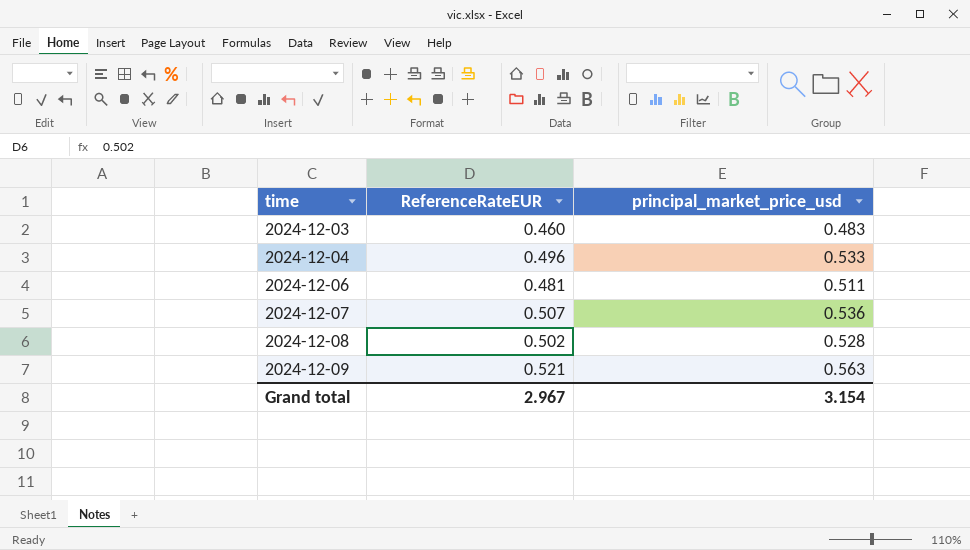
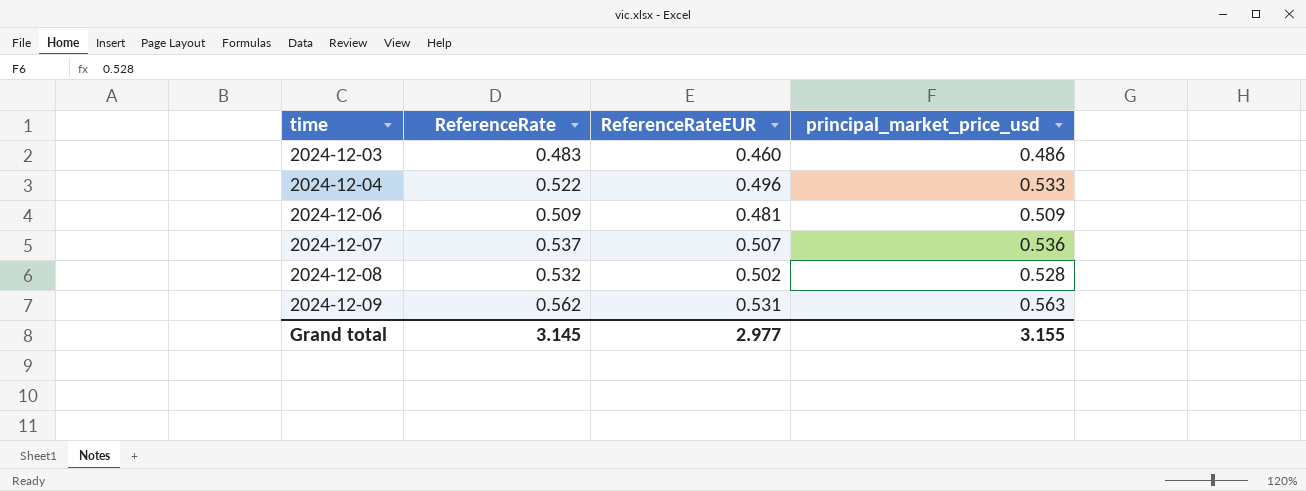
column ReferenceRate | position: none -> 2
2024-12-03 | principal_market_price_usd: 0.483 -> 0.486
2024-12-06 | principal_market_price_usd: 0.511 -> 0.509
2024-12-09 | ReferenceRateEUR: 0.521 -> 0.531
Grand total | ReferenceRateEUR: 2.967 -> 2.977
Grand total | principal_market_price_usd: 3.154 -> 3.155

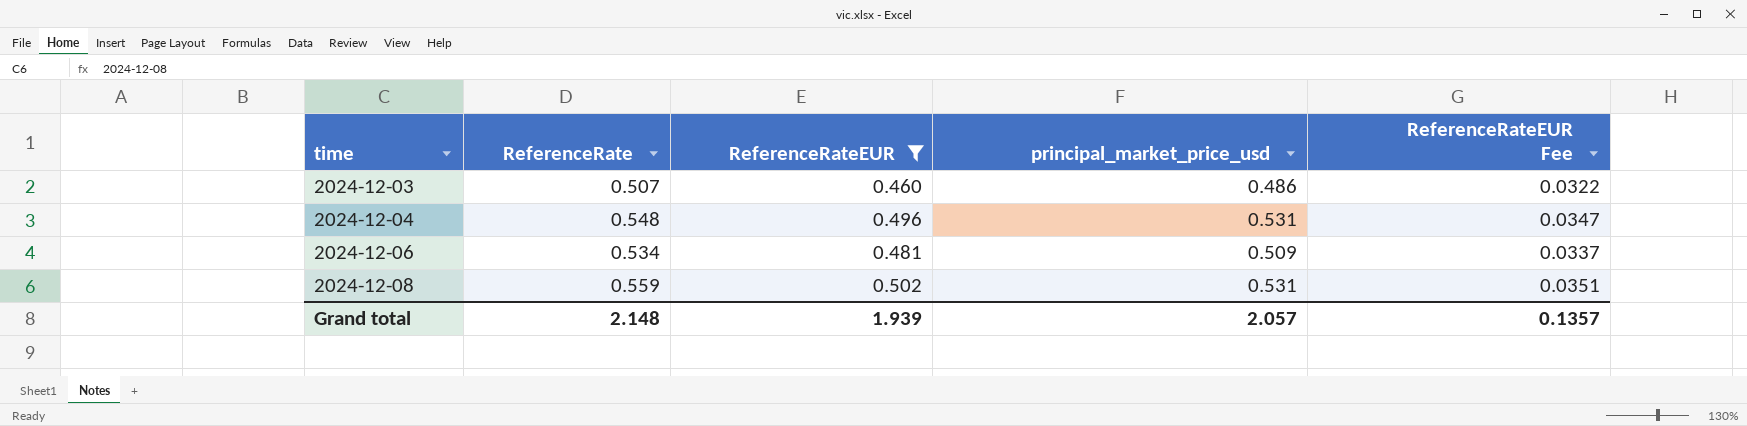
filter: none -> ReferenceRateEUR <= 0.502
column ReferenceRateEUR Fee | formula: none -> [ReferenceRateEUR] * 0.07
2024-12-03 | ReferenceRate: 0.483 -> 0.507
2024-12-04 | ReferenceRate: 0.522 -> 0.548
2024-12-04 | principal_market_price_usd: 0.533 -> 0.531
2024-12-06 | ReferenceRate: 0.509 -> 0.534
2024-12-08 | ReferenceRate: 0.532 -> 0.559
2024-12-08 | principal_market_price_usd: 0.528 -> 0.531
Grand total | ReferenceRate: 3.145 -> 2.148
Grand total | ReferenceRateEUR: 2.977 -> 1.939
Grand total | principal_market_price_usd: 3.155 -> 2.057

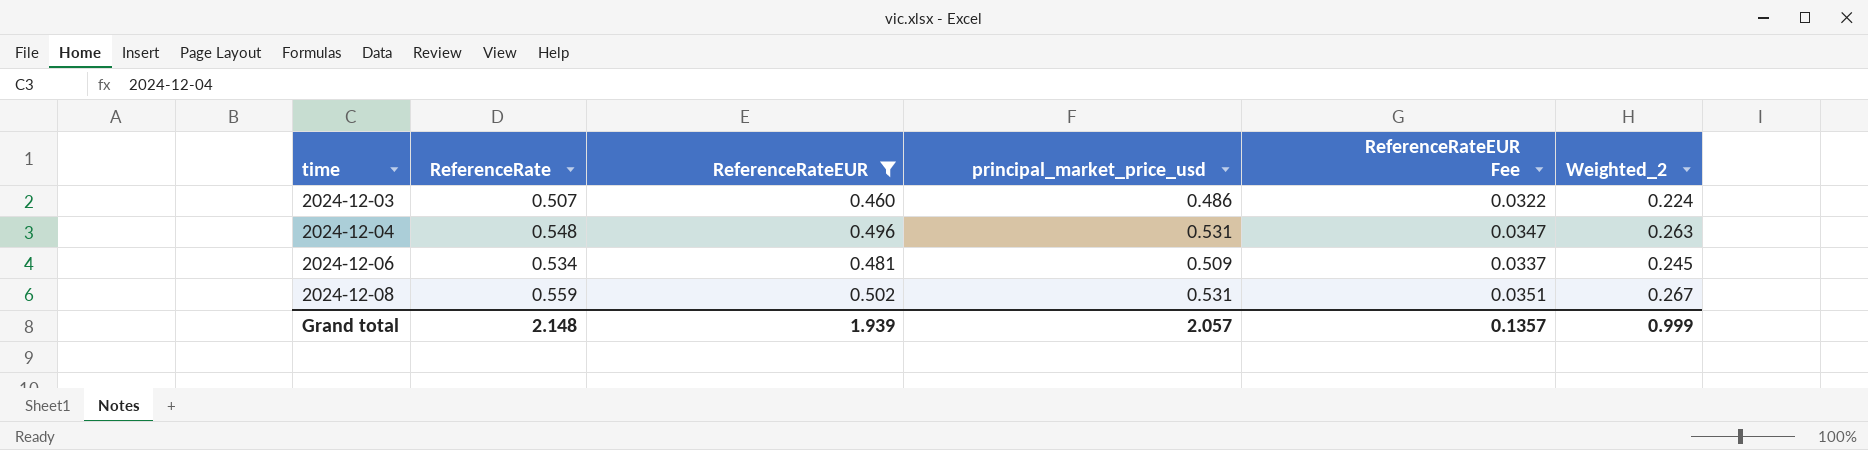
column Weighted_2 | formula: none -> [ReferenceRateEUR] * [principal_market_price_usd]

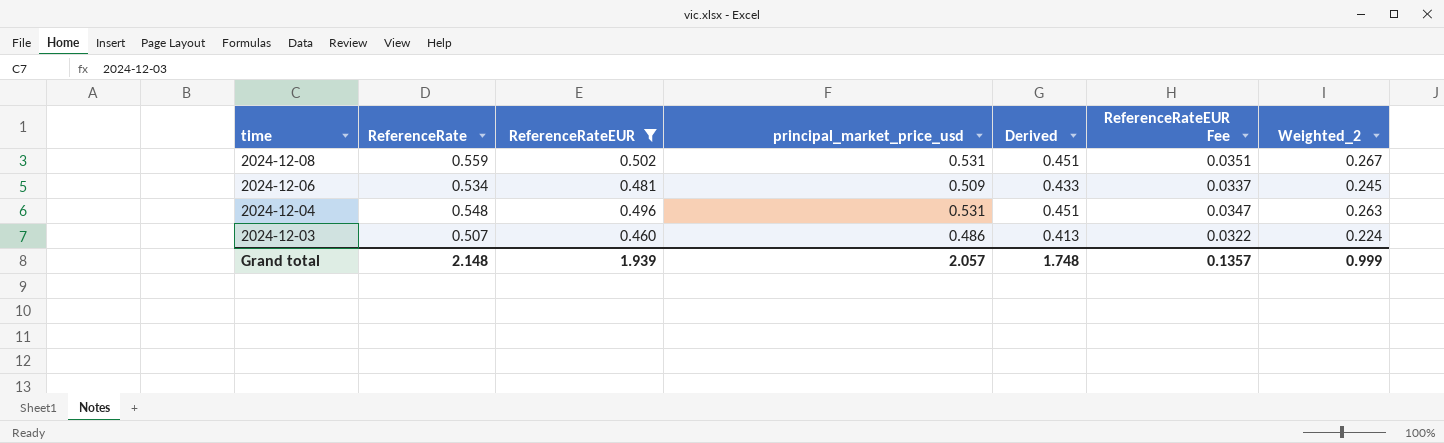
row order: time ascending -> time descending
column Derived | formula: none -> [principal_market_price_usd] * 0.85

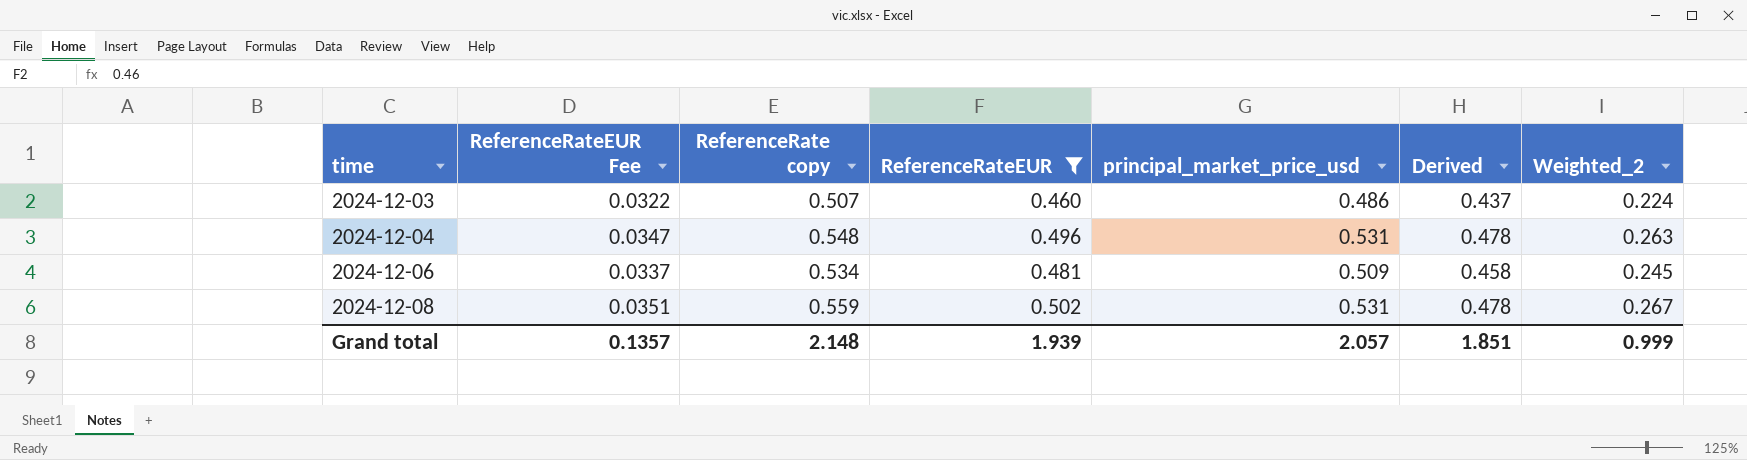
row order: time descending -> time ascending
column ReferenceRateEUR Fee | position: 6 -> 2
column name: ReferenceRate -> ReferenceRate copy
column Derived | formula: [principal_market_price_usd] * 0.85 -> [principal_market_price_usd] * 0.9
Grand total | Derived: 1.748 -> 1.851

